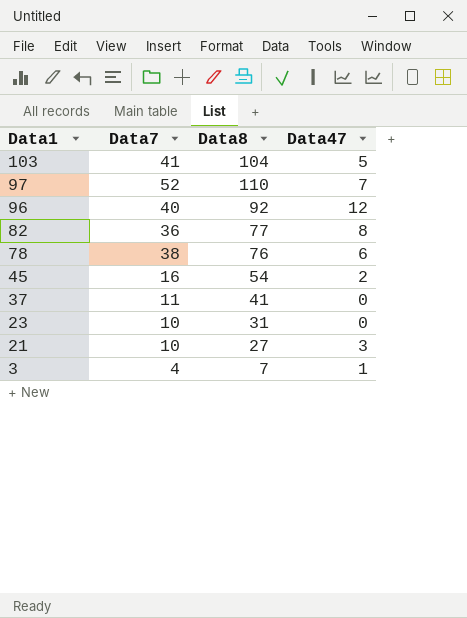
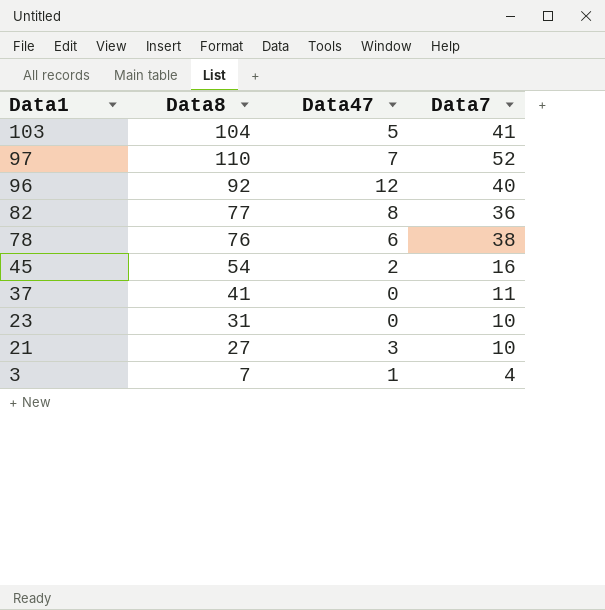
column Data7 | position: 2 -> 4

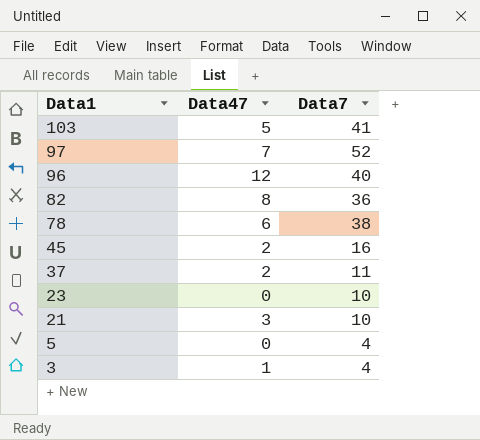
column Data8 | position: 2 -> none
37 | Data47: 0 -> 2
row 5: none -> 0 | 4

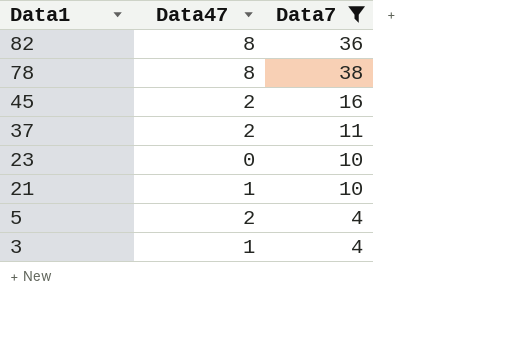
filter: none -> Data7 <= 38
78 | Data47: 6 -> 8
21 | Data47: 3 -> 1
5 | Data47: 0 -> 2

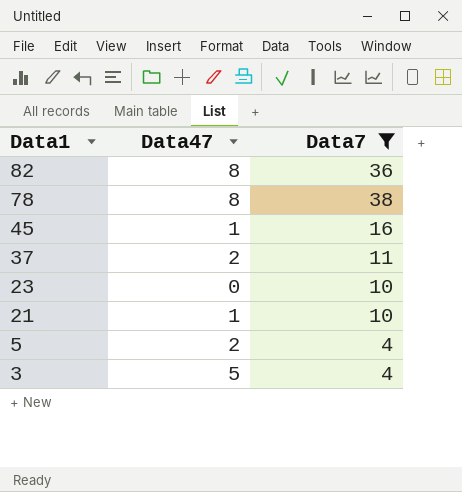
45 | Data47: 2 -> 1
3 | Data47: 1 -> 5

